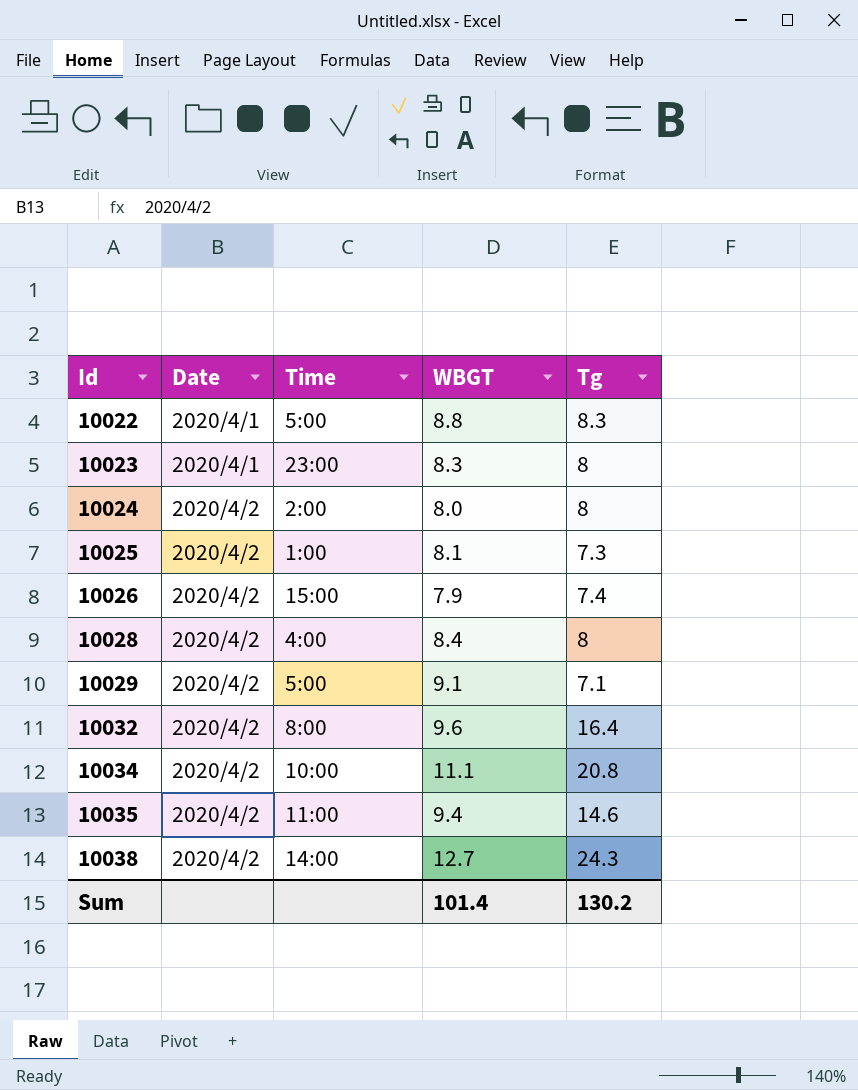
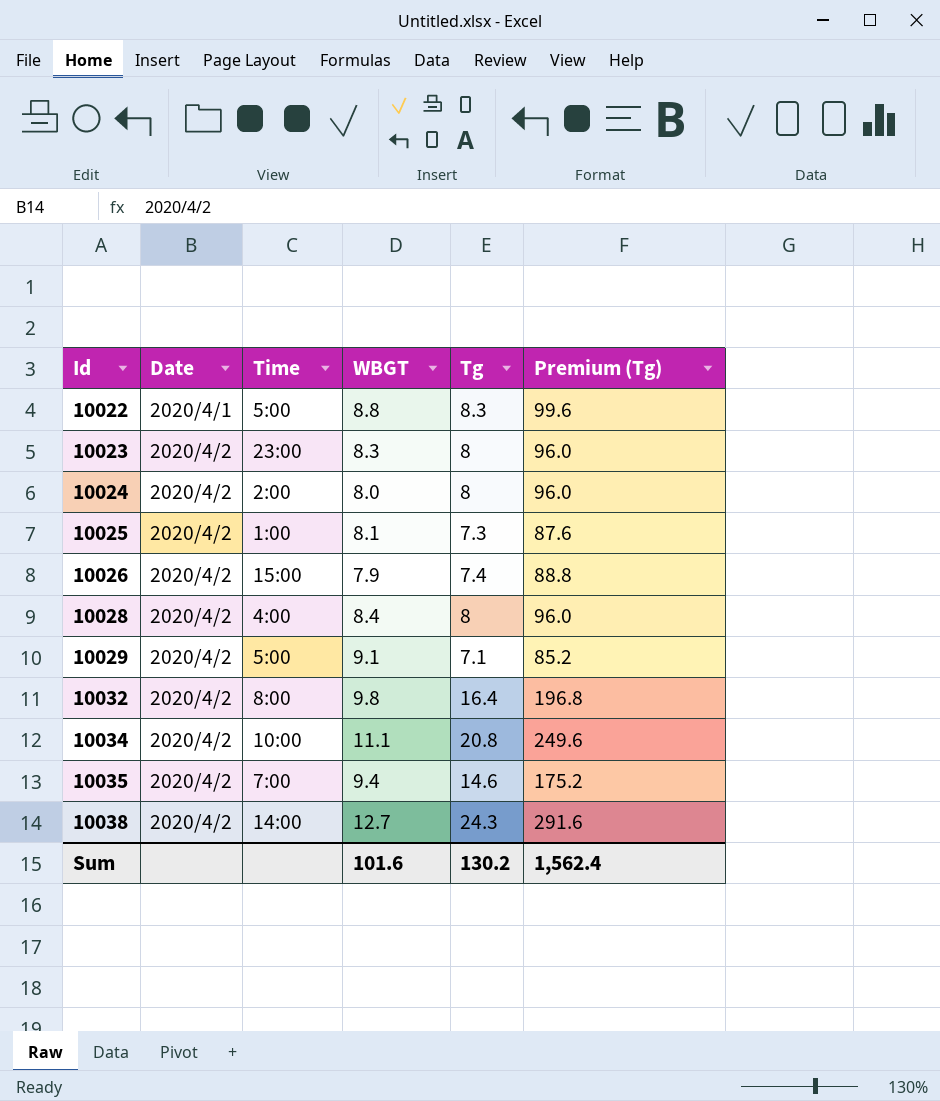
column Premium (Tg) | formula: none -> [Tg] * 12
10023 | Date: 2020/4/1 -> 2020/4/2
10032 | WBGT: 9.6 -> 9.8
10035 | Time: 11:00 -> 7:00
Sum | WBGT: 101.4 -> 101.6

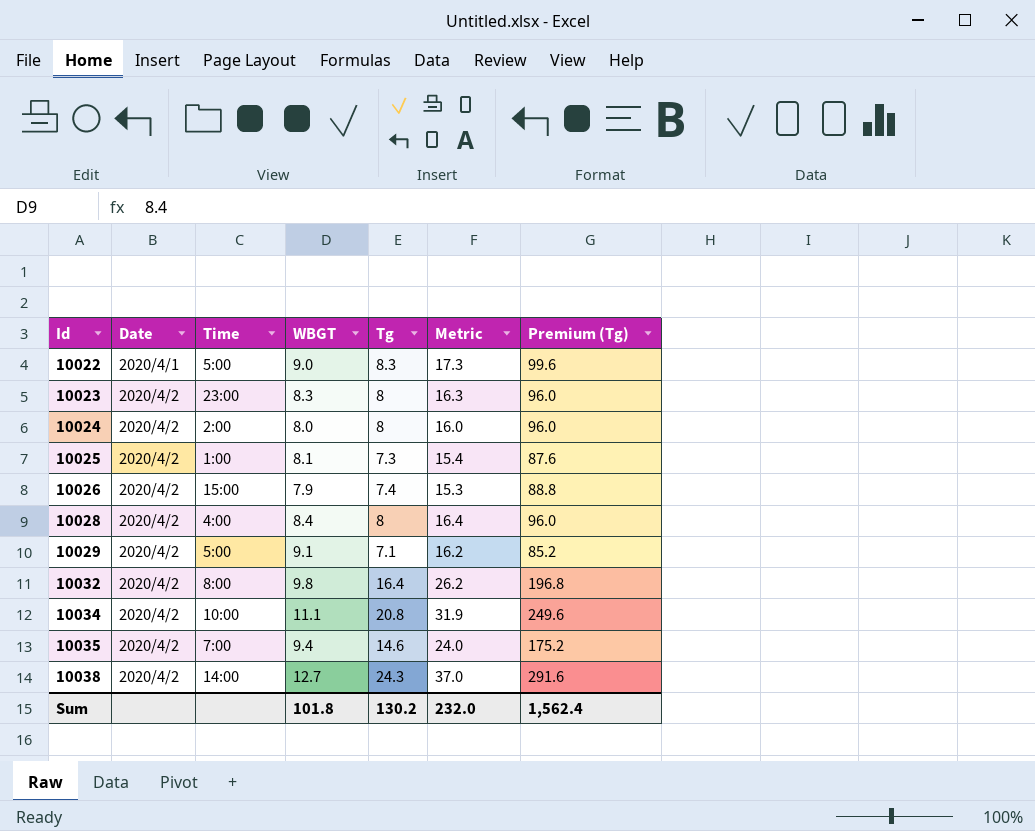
column Metric | formula: none -> [WBGT] + [Tg]
10022 | WBGT: 8.8 -> 9.0
Sum | WBGT: 101.6 -> 101.8

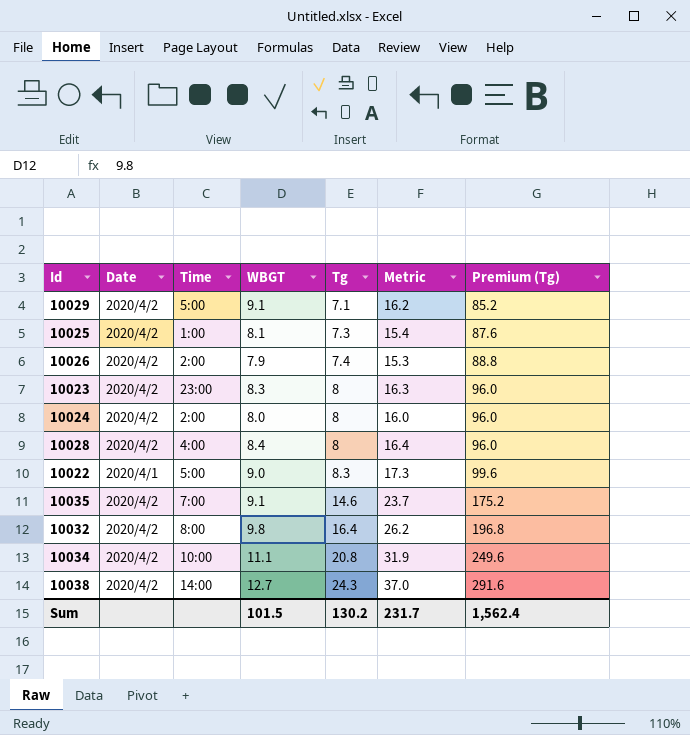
row order: Id ascending -> Tg ascending
10026 | Time: 15:00 -> 2:00
10035 | WBGT: 9.4 -> 9.1
10035 | Metric: 24.0 -> 23.7
Sum | WBGT: 101.8 -> 101.5
Sum | Metric: 232.0 -> 231.7

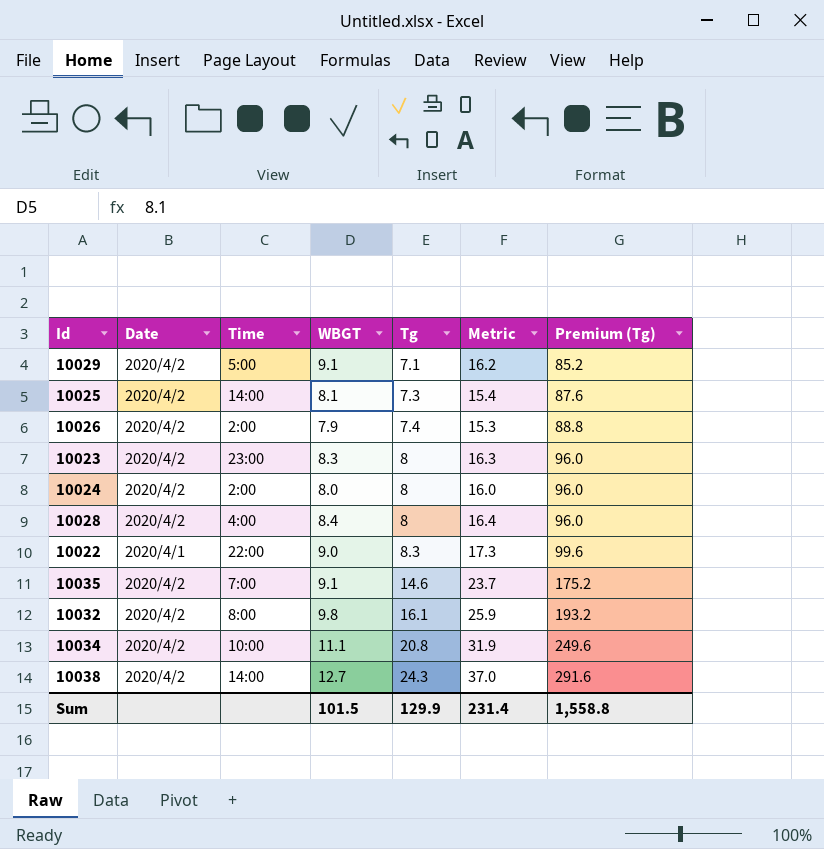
10025 | Time: 1:00 -> 14:00
10022 | Time: 5:00 -> 22:00
10032 | Tg: 16.4 -> 16.1
10032 | Metric: 26.2 -> 25.9
10032 | Premium (Tg): 196.8 -> 193.2
Sum | Tg: 130.2 -> 129.9
Sum | Metric: 231.7 -> 231.4
Sum | Premium (Tg): 1,562.4 -> 1,558.8

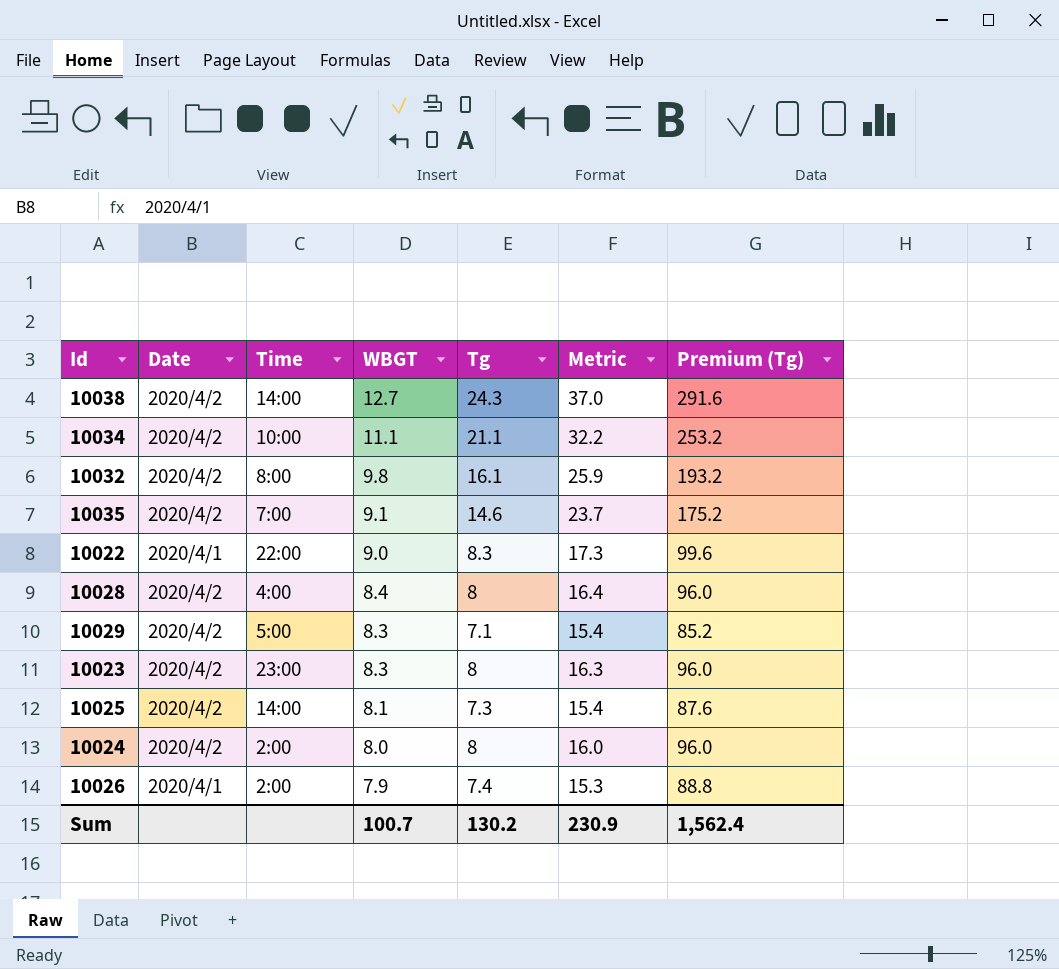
row order: Tg ascending -> WBGT descending
10034 | Tg: 20.8 -> 21.1
10034 | Metric: 31.9 -> 32.2
10034 | Premium (Tg): 249.6 -> 253.2
10029 | WBGT: 9.1 -> 8.3
10029 | Metric: 16.2 -> 15.4
10026 | Date: 2020/4/2 -> 2020/4/1
Sum | WBGT: 101.5 -> 100.7
Sum | Tg: 129.9 -> 130.2
Sum | Metric: 231.4 -> 230.9
Sum | Premium (Tg): 1,558.8 -> 1,562.4

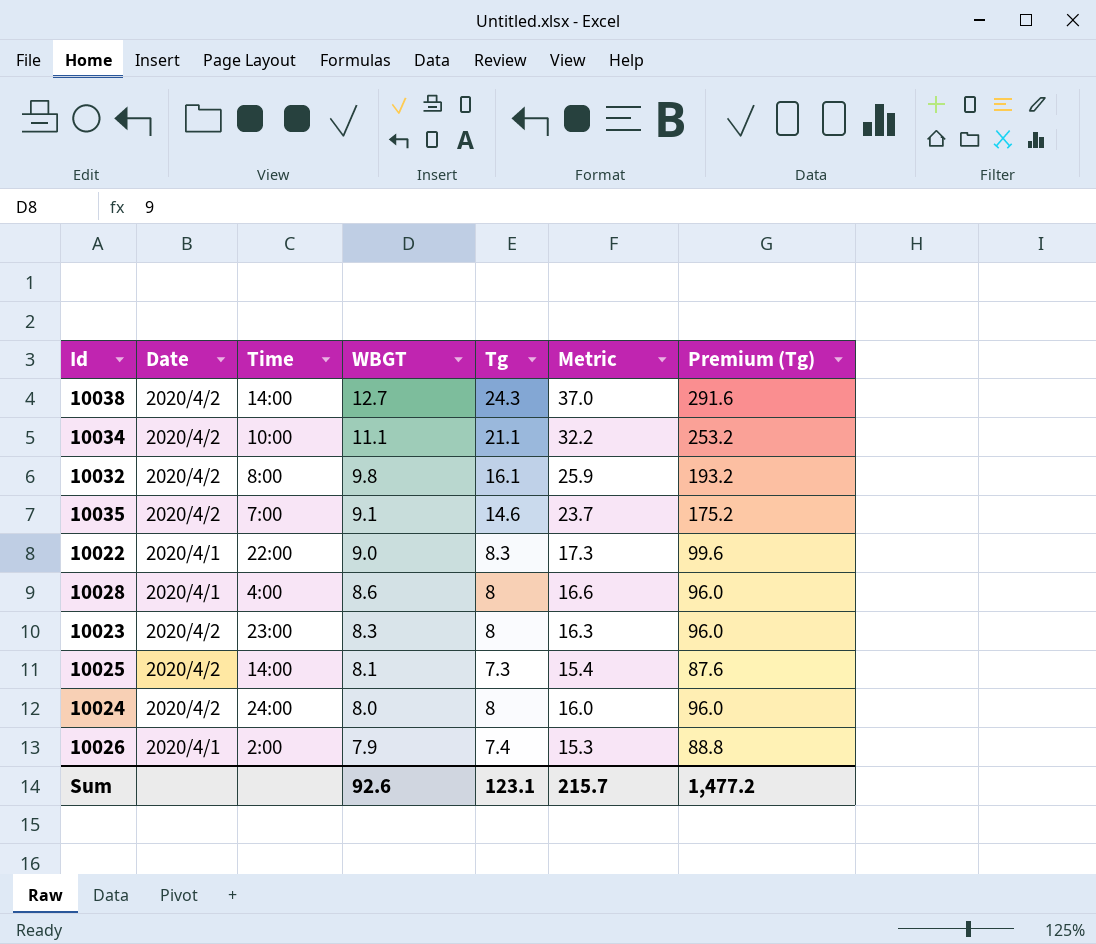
row 10029: 2020/4/2 | 5:00 | 8.3 | 7.1 | 15.4 | 85.2 -> none
10028 | Date: 2020/4/2 -> 2020/4/1
10028 | WBGT: 8.4 -> 8.6
10028 | Metric: 16.4 -> 16.6
10024 | Time: 2:00 -> 24:00
Sum | WBGT: 100.7 -> 92.6
Sum | Tg: 130.2 -> 123.1
Sum | Metric: 230.9 -> 215.7
Sum | Premium (Tg): 1,562.4 -> 1,477.2

